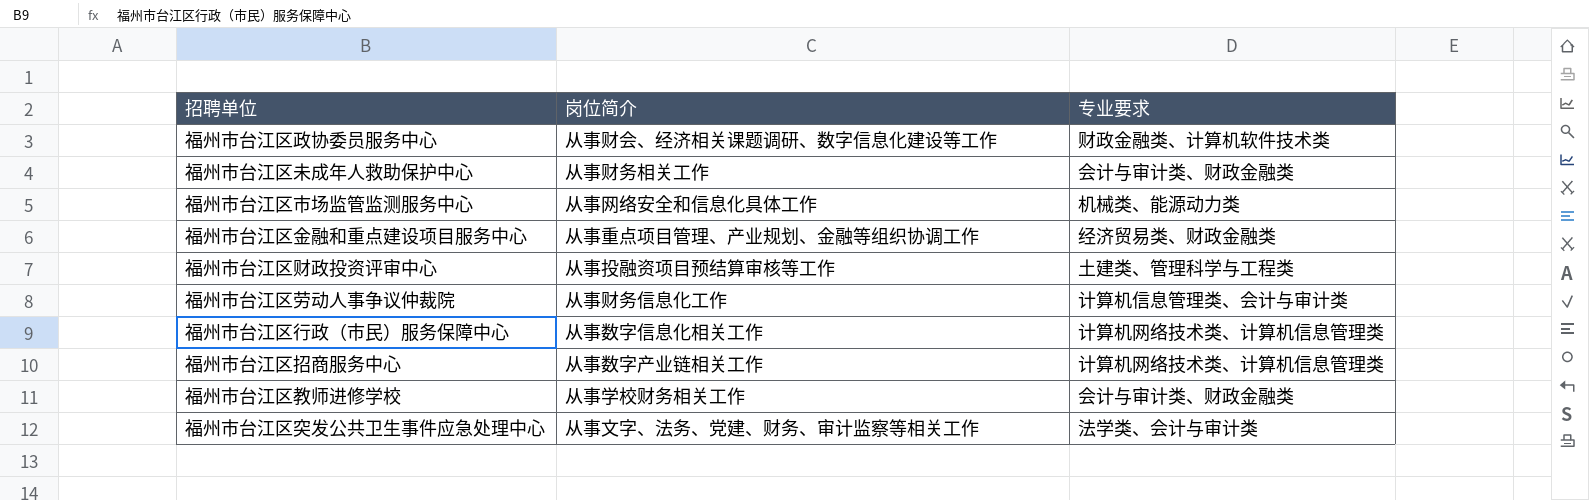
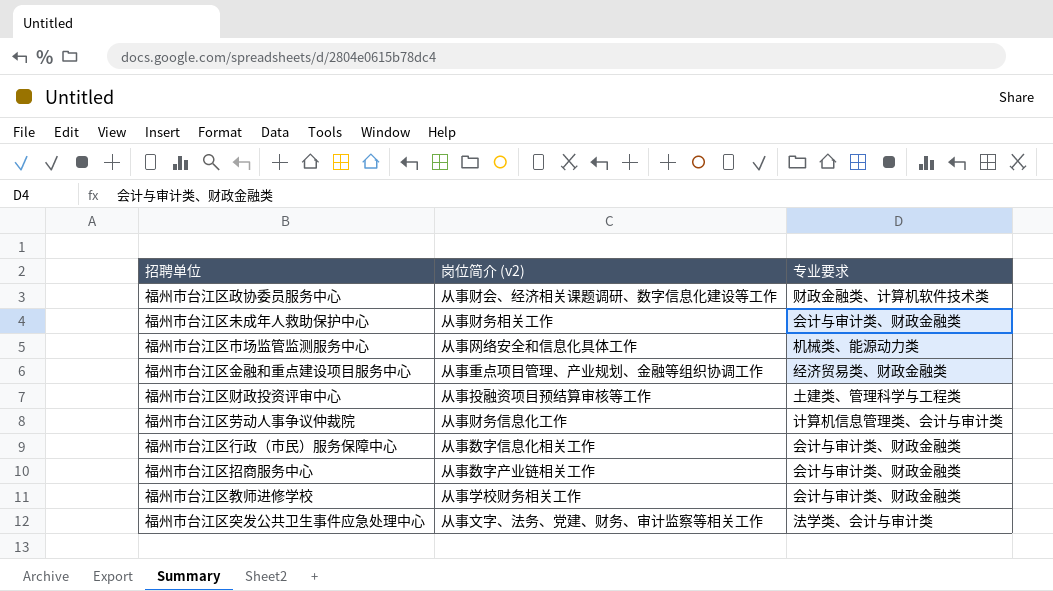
column name: 岗位简介 -> 岗位简介 (v2)
福州市台江区行政（市民）服务保障中心 | 专业要求: 计算机网络技术类、计算机信息管理类 -> 会计与审计类、财政金融类
福州市台江区招商服务中心 | 专业要求: 计算机网络技术类、计算机信息管理类 -> 会计与审计类、财政金融类

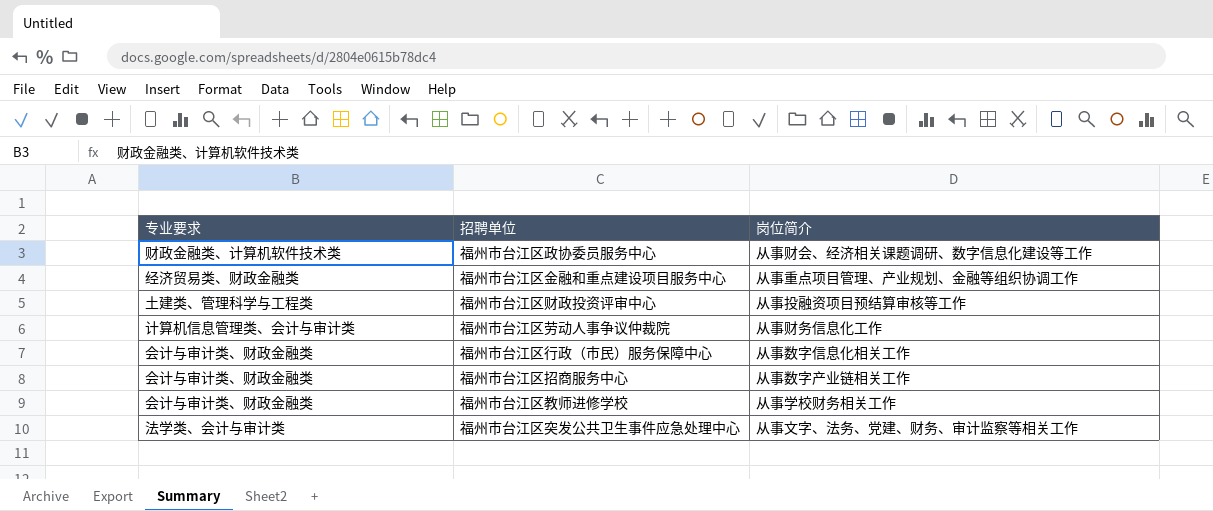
column 专业要求 | position: 3 -> 1
column name: 岗位简介 (v2) -> 岗位简介
row 福州市台江区未成年人救助保护中心: 从事财务相关工作 | 会计与审计类、财政金融类 -> none
row 福州市台江区市场监管监测服务中心: 从事网络安全和信息化具体工作 | 机械类、能源动力类 -> none

